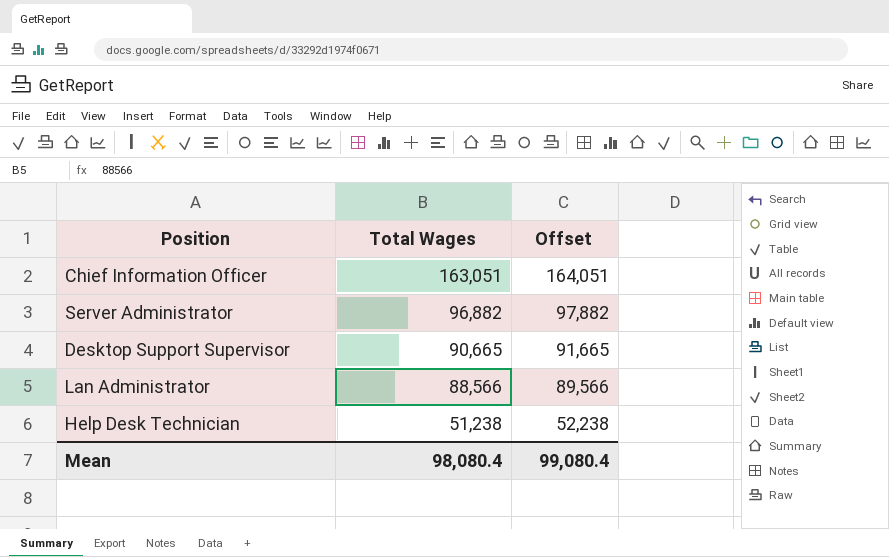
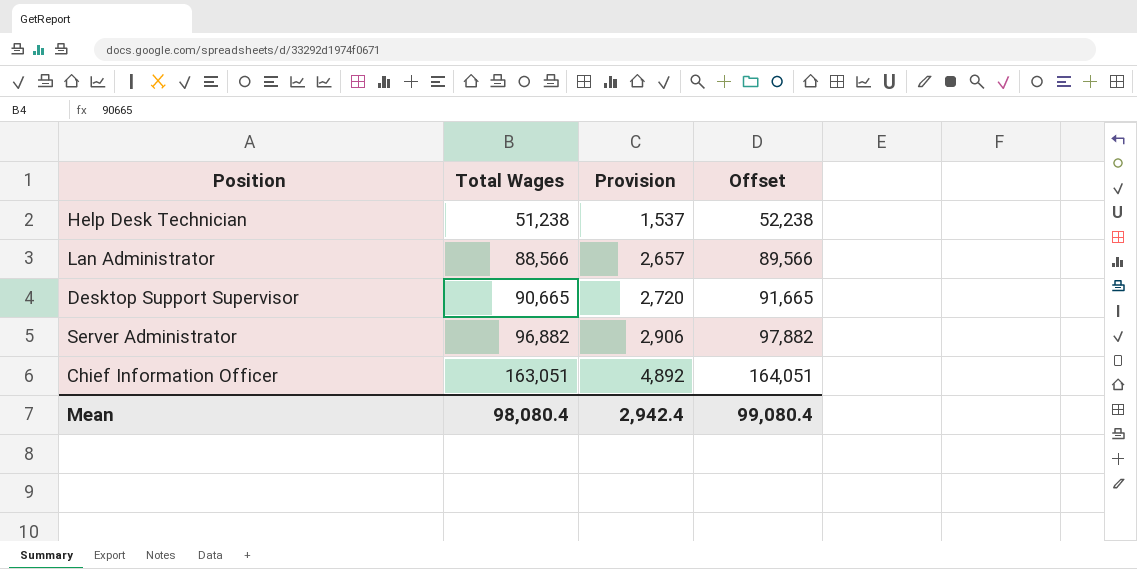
row order: Total Wages descending -> Total Wages ascending
column Provision | formula: none -> [Total Wages] * 0.03

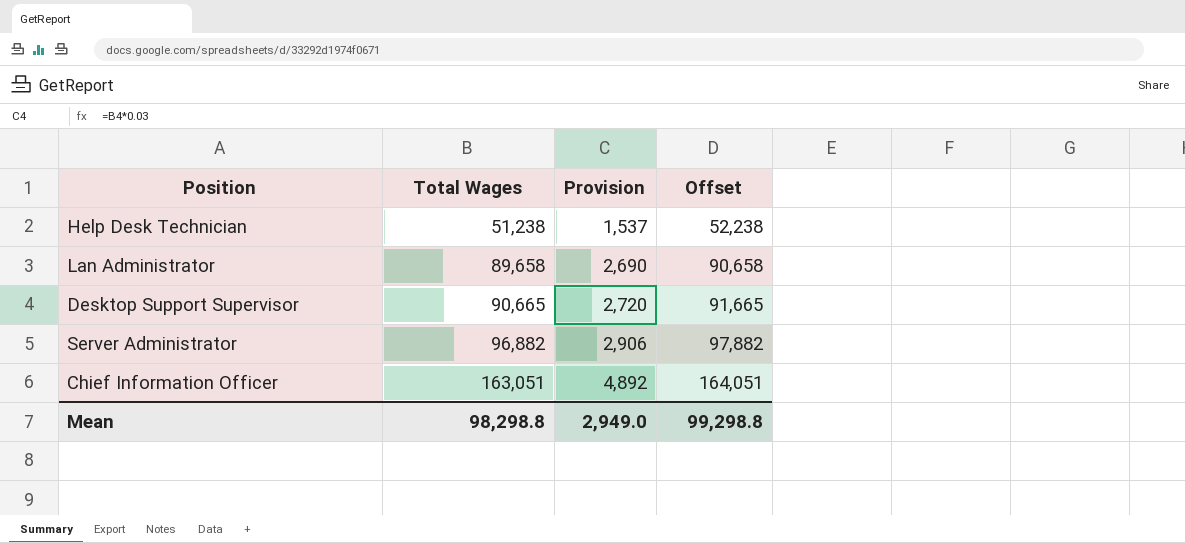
Lan Administrator | Total Wages: 88,566 -> 89,658
Lan Administrator | Provision: 2,657 -> 2,690
Lan Administrator | Offset: 89,566 -> 90,658
Mean | Total Wages: 98,080.4 -> 98,298.8
Mean | Provision: 2,942.4 -> 2,949.0
Mean | Offset: 99,080.4 -> 99,298.8

